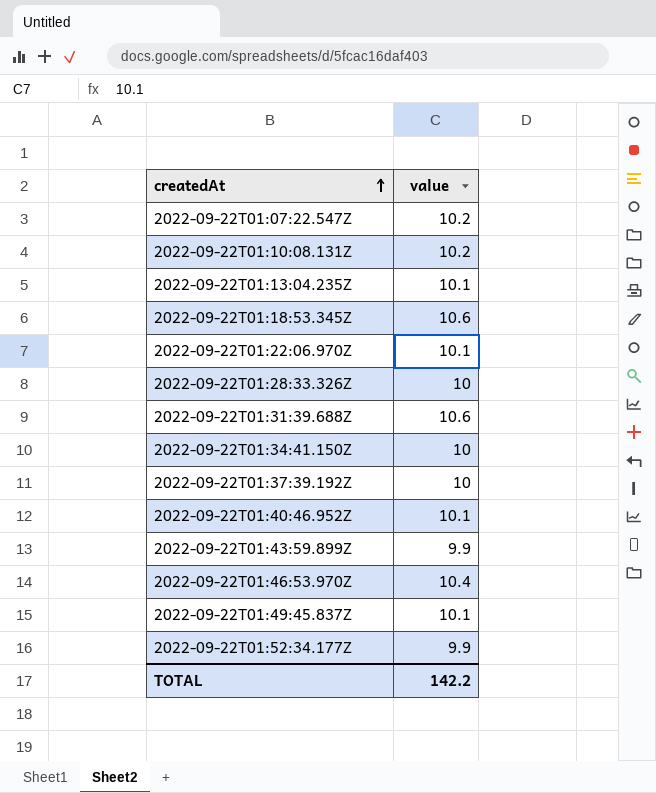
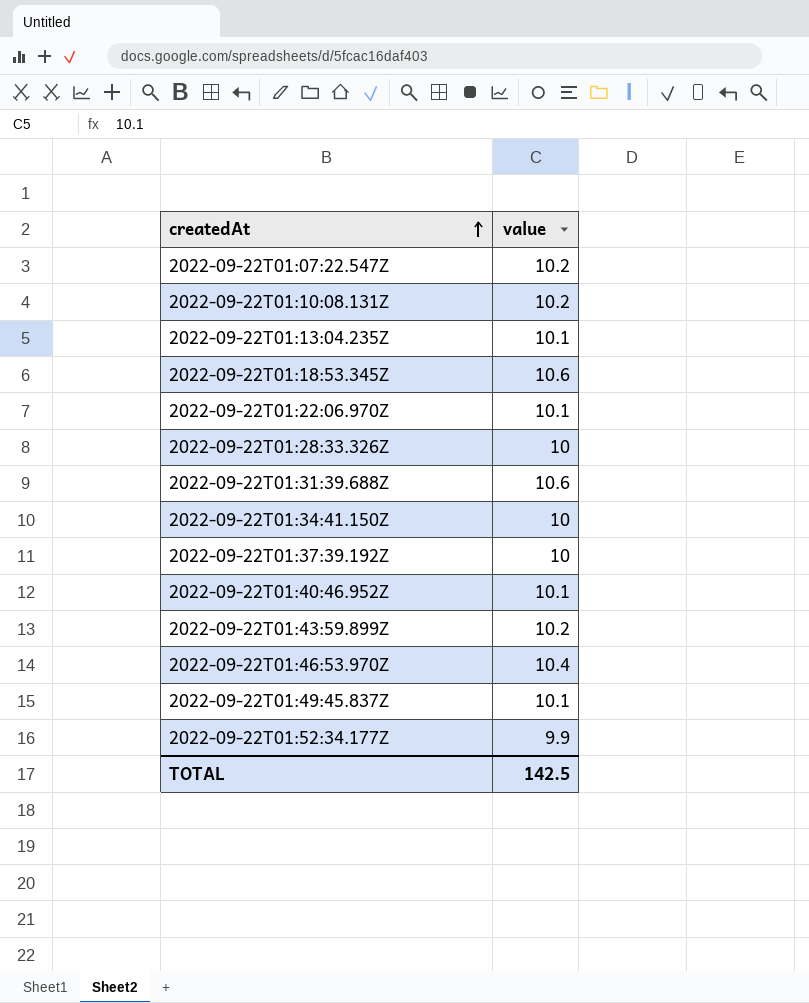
2022-09-22T01:43:59.899Z | value: 9.9 -> 10.2
TOTAL | value: 142.2 -> 142.5

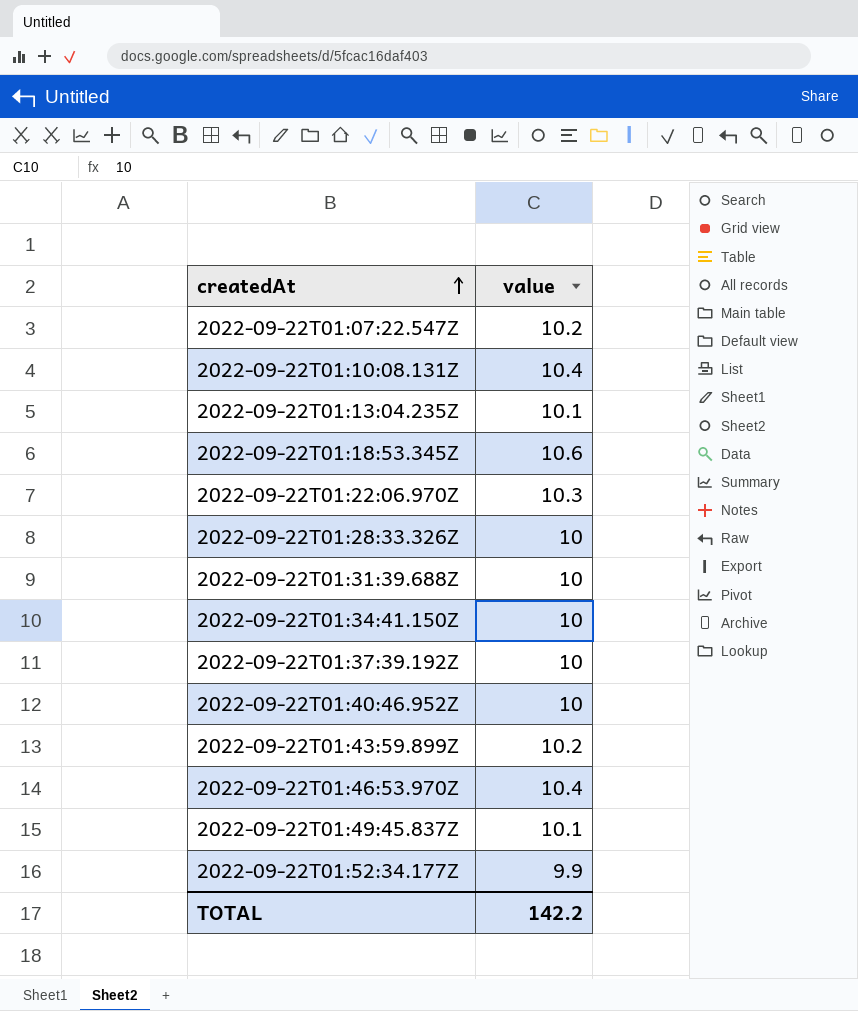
2022-09-22T01:10:08.131Z | value: 10.2 -> 10.4
2022-09-22T01:22:06.970Z | value: 10.1 -> 10.3
2022-09-22T01:31:39.688Z | value: 10.6 -> 10
2022-09-22T01:40:46.952Z | value: 10.1 -> 10
TOTAL | value: 142.5 -> 142.2

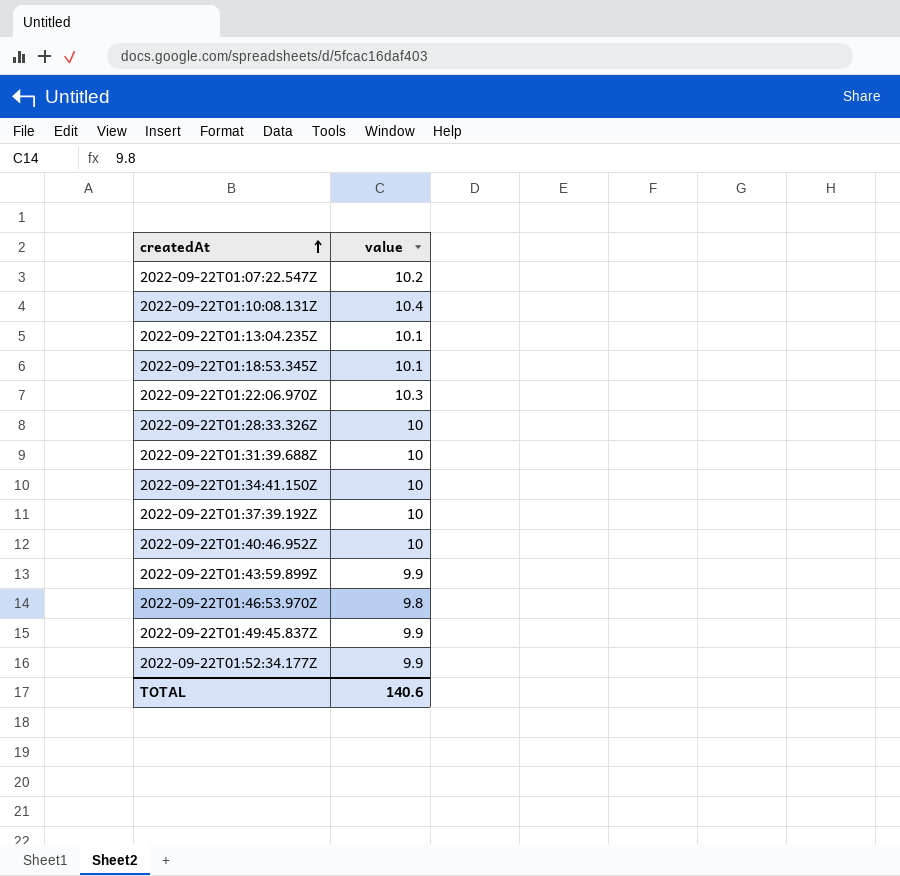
2022-09-22T01:18:53.345Z | value: 10.6 -> 10.1
2022-09-22T01:43:59.899Z | value: 10.2 -> 9.9
2022-09-22T01:46:53.970Z | value: 10.4 -> 9.8
2022-09-22T01:49:45.837Z | value: 10.1 -> 9.9
TOTAL | value: 142.2 -> 140.6

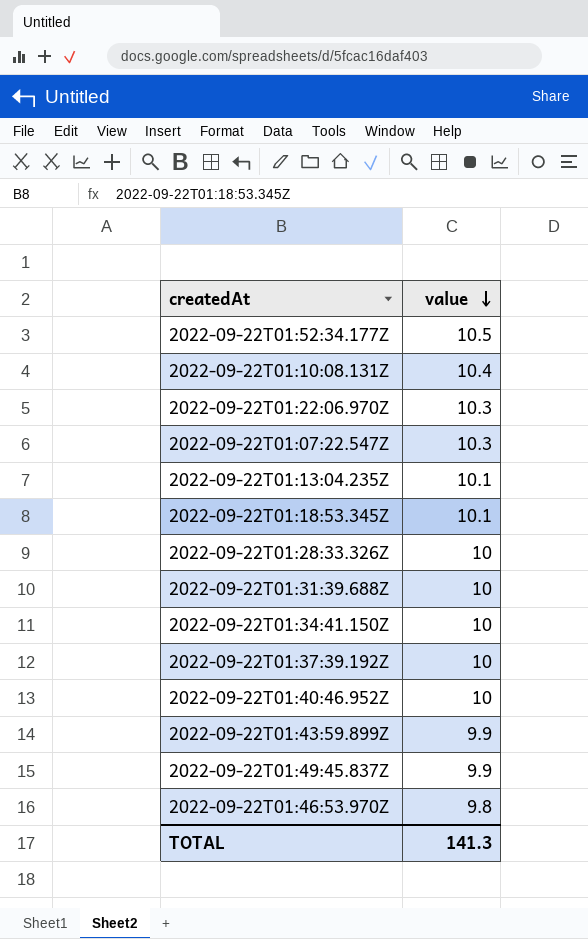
row order: createdAt ascending -> value descending
2022-09-22T01:52:34.177Z | value: 9.9 -> 10.5
2022-09-22T01:07:22.547Z | value: 10.2 -> 10.3
TOTAL | value: 140.6 -> 141.3

